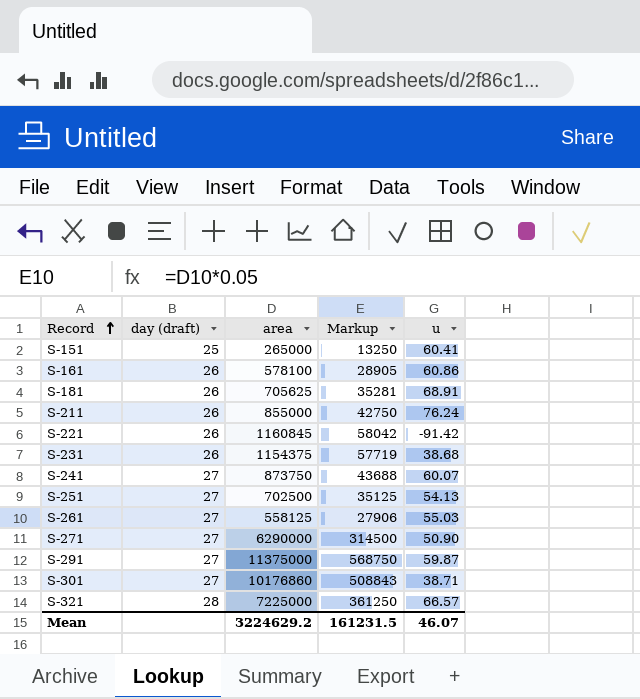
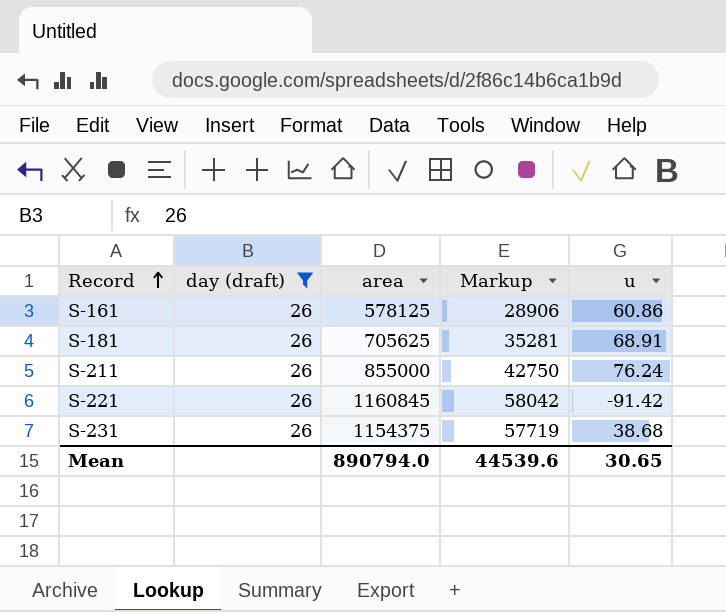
filter: none -> day (draft) = 26
S-161 | area: 578100 -> 578125
S-161 | Markup: 28905 -> 28906
Mean | area: 3224629.2 -> 890794.0
Mean | Markup: 161231.5 -> 44539.6
Mean | u: 46.07 -> 30.65

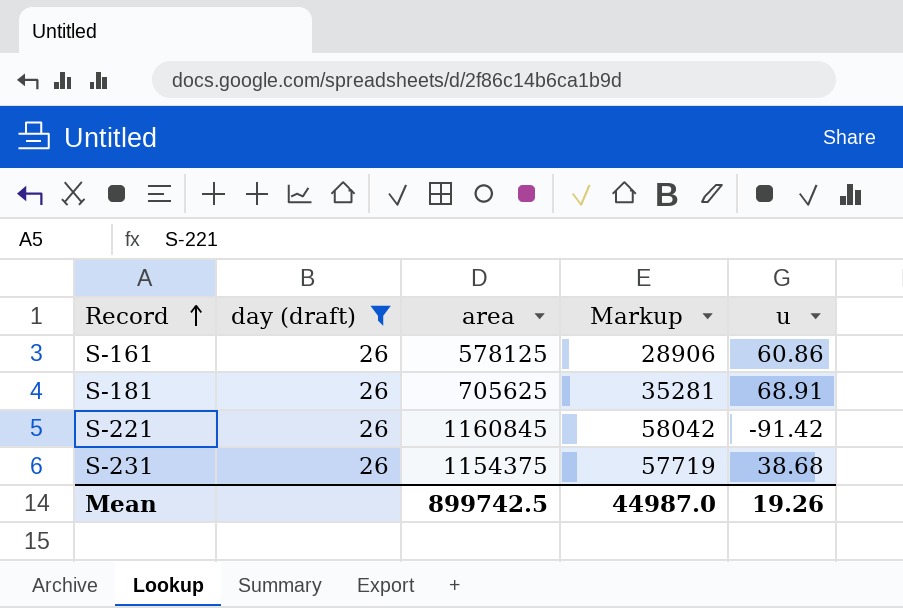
row S-211: 26 | 855000 | 42750 | 76.24 -> none
Mean | area: 890794.0 -> 899742.5
Mean | Markup: 44539.6 -> 44987.0
Mean | u: 30.65 -> 19.26

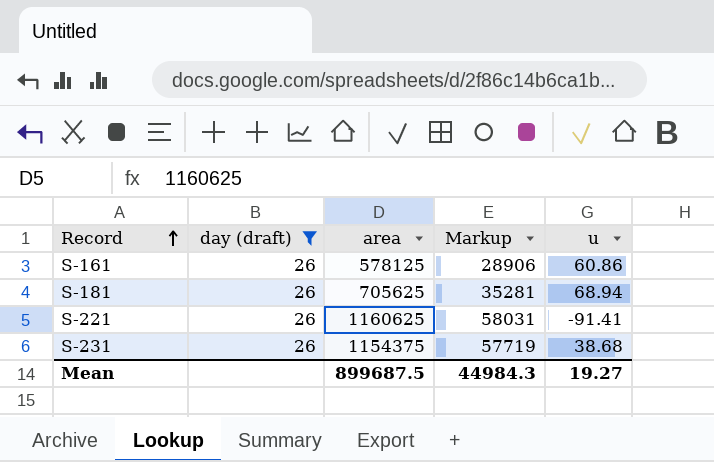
S-181 | u: 68.91 -> 68.94
S-221 | area: 1160845 -> 1160625
S-221 | Markup: 58042 -> 58031
S-221 | u: -91.42 -> -91.41
Mean | area: 899742.5 -> 899687.5
Mean | Markup: 44987.0 -> 44984.3
Mean | u: 19.26 -> 19.27

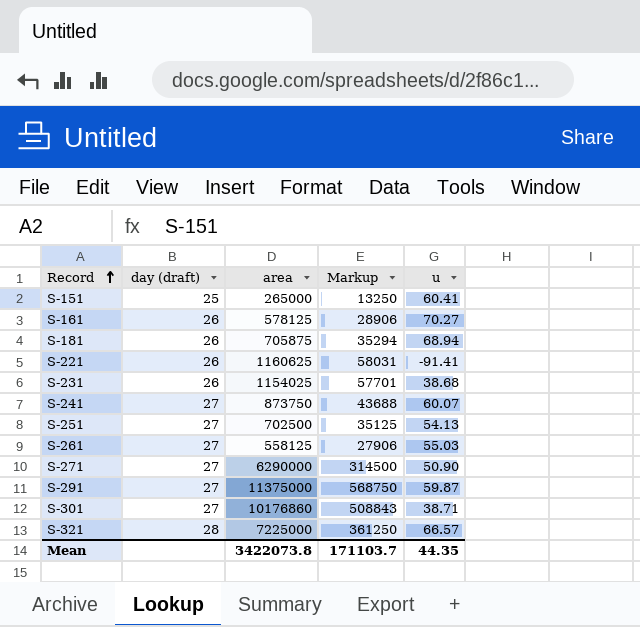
filter: day (draft) = 26 -> none
S-161 | u: 60.86 -> 70.27
S-181 | area: 705625 -> 705875
S-181 | Markup: 35281 -> 35294
S-231 | area: 1154375 -> 1154025
S-231 | Markup: 57719 -> 57701
Mean | area: 899687.5 -> 3422073.8
Mean | Markup: 44984.3 -> 171103.7
Mean | u: 19.27 -> 44.35

